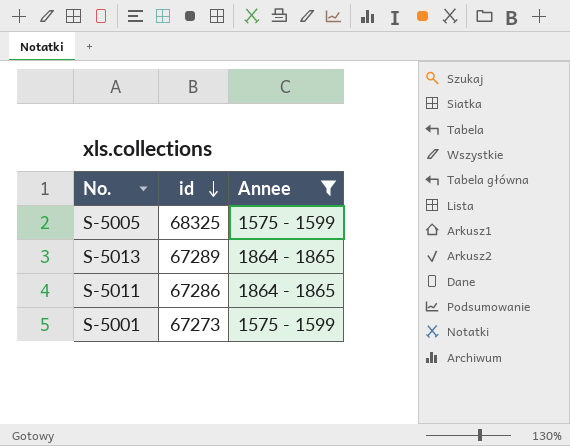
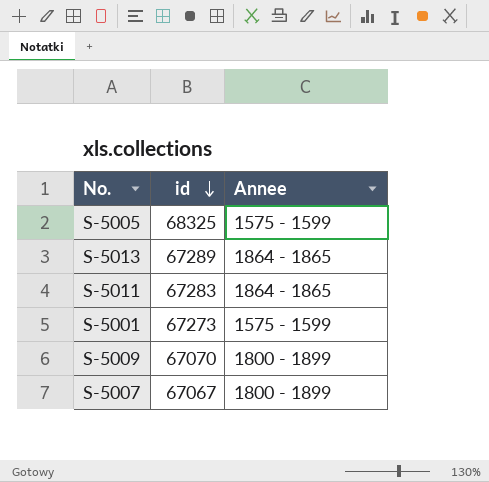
filter: Annee != 1800 - 1899 -> none
S-5011 | id: 67286 -> 67283

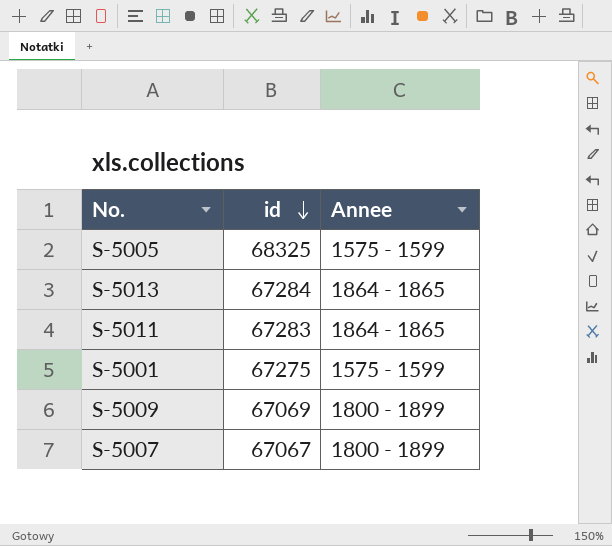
S-5013 | id: 67289 -> 67284
S-5001 | id: 67273 -> 67275
S-5009 | id: 67070 -> 67069

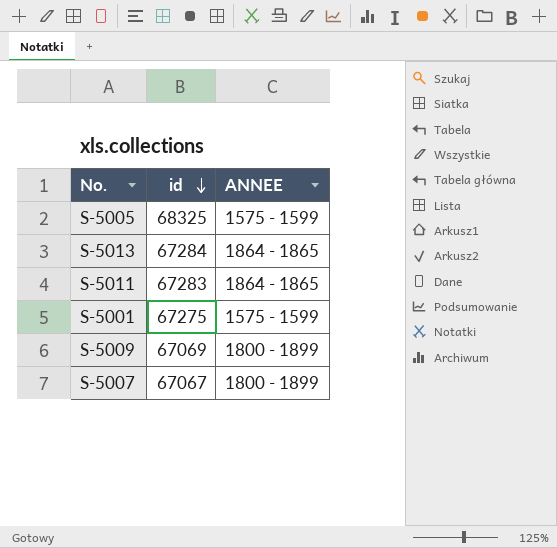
column name: Annee -> ANNEE

